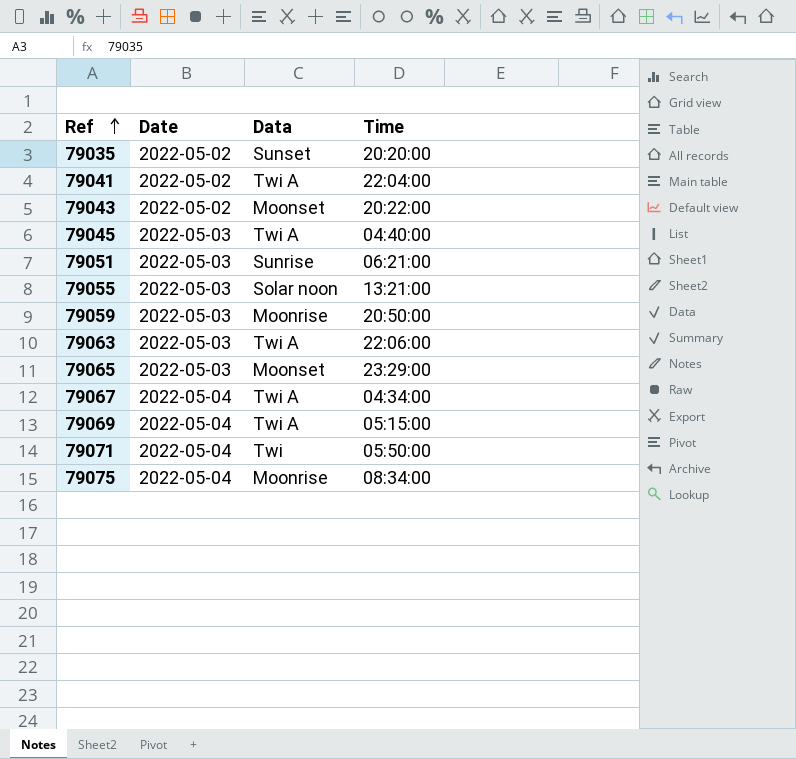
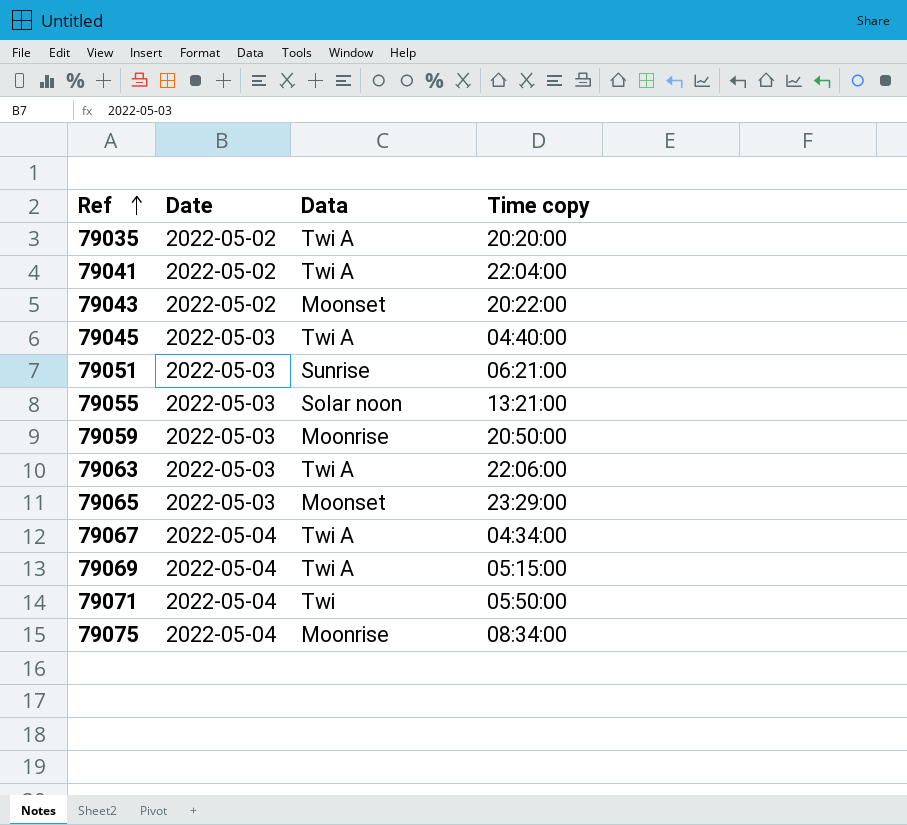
column name: Time -> Time copy
79035 | Data: Sunset -> Twi A

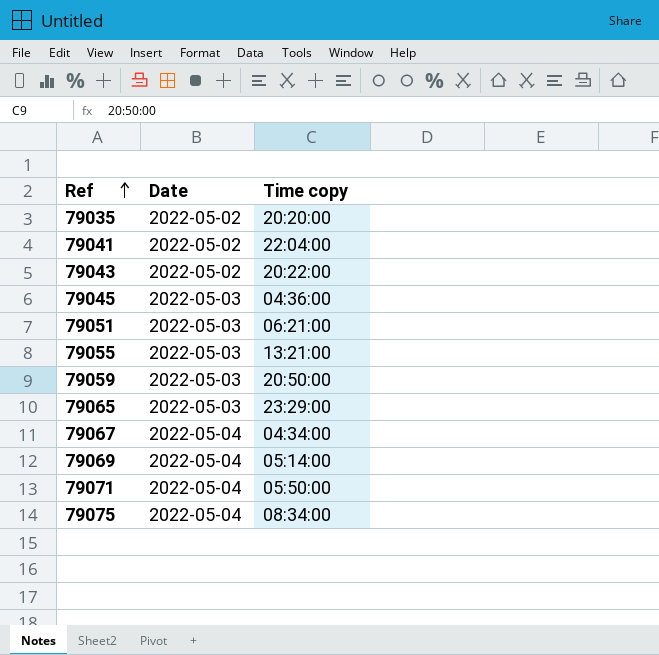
column Data | position: 3 -> none
row 79063: 2022-05-03 | Twi A | 22:06:00 -> none
79045 | Time copy: 04:40:00 -> 04:36:00
79069 | Time copy: 05:15:00 -> 05:14:00

